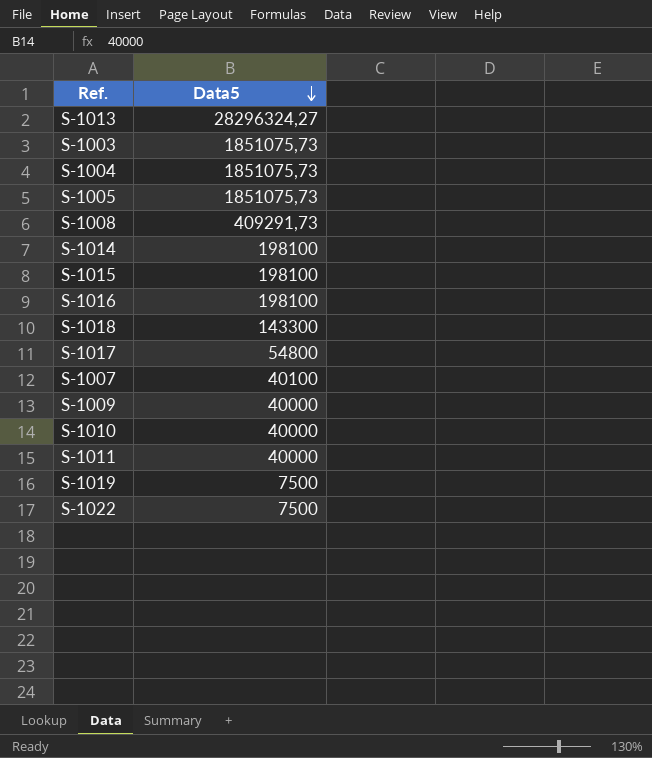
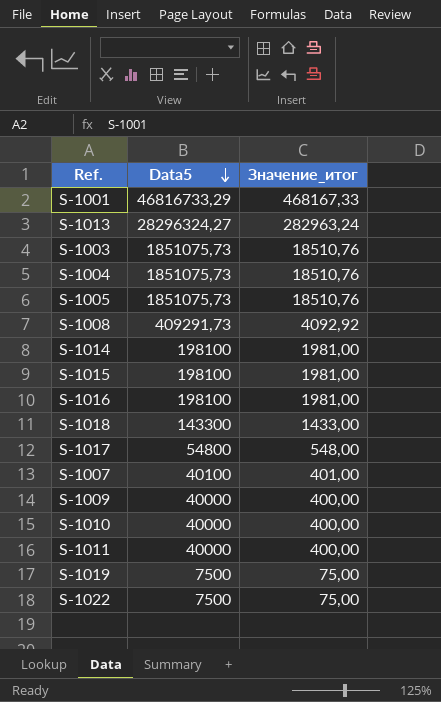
column Значение_итог | formula: none -> [Data5] * 0,01
row S-1001: none -> 46816733,29 | 468167,33

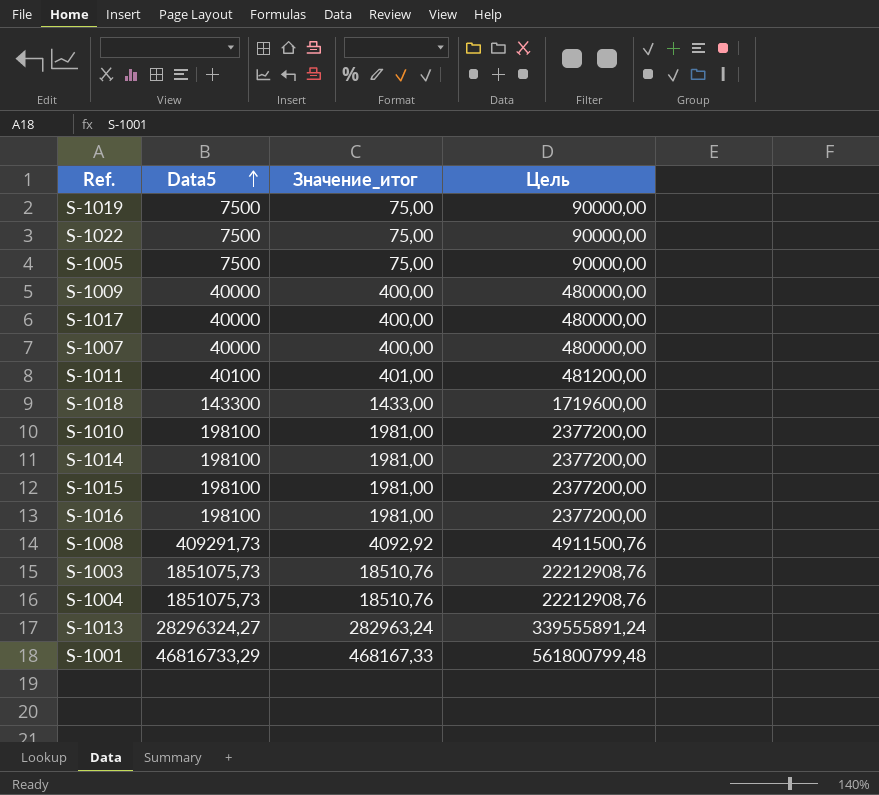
row order: Data5 descending -> Data5 ascending
column Цель | formula: none -> [Data5] * 12
S-1005 | Data5: 1851075,73 -> 7500
S-1005 | Значение_итог: 18510,76 -> 75,00
S-1017 | Data5: 54800 -> 40000
S-1017 | Значение_итог: 548,00 -> 400,00
S-1007 | Data5: 40100 -> 40000
S-1007 | Значение_итог: 401,00 -> 400,00
S-1011 | Data5: 40000 -> 40100
S-1011 | Значение_итог: 400,00 -> 401,00
S-1010 | Data5: 40000 -> 198100
S-1010 | Значение_итог: 400,00 -> 1981,00

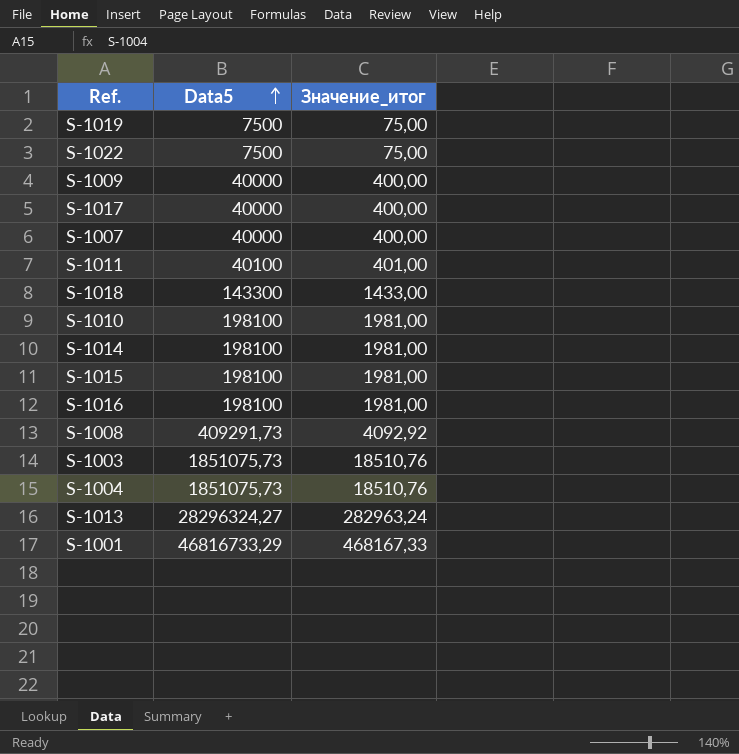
column Цель | formula: [Data5] * 12 -> none
row S-1005: 7500 | 75,00 | 90000,00 -> none

